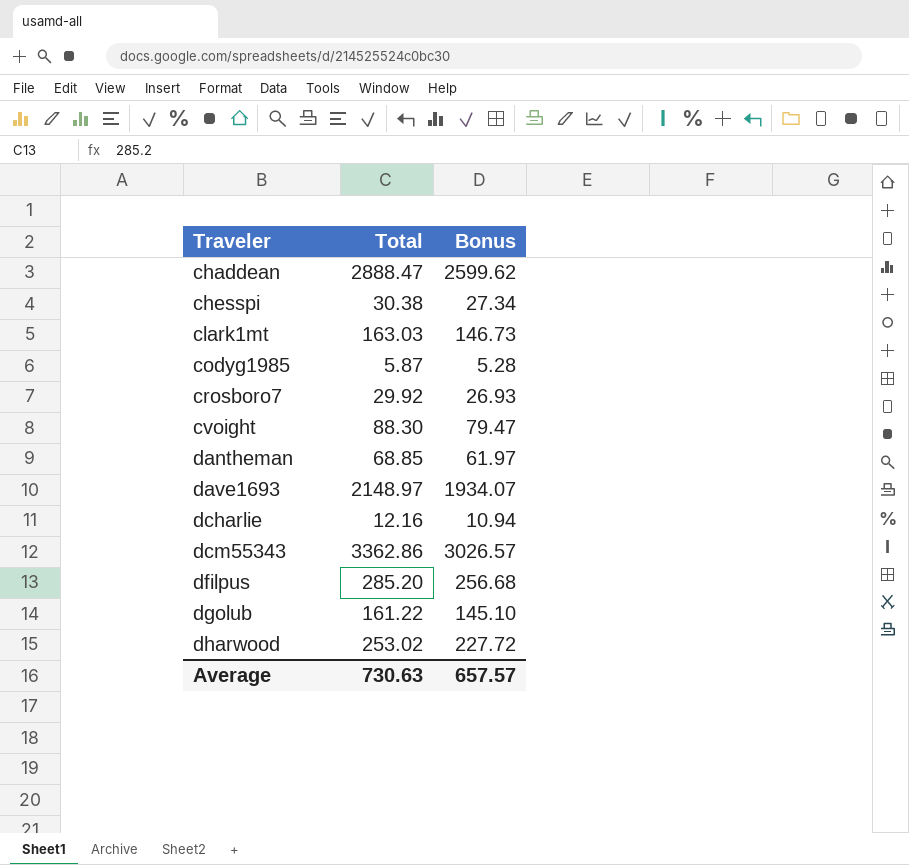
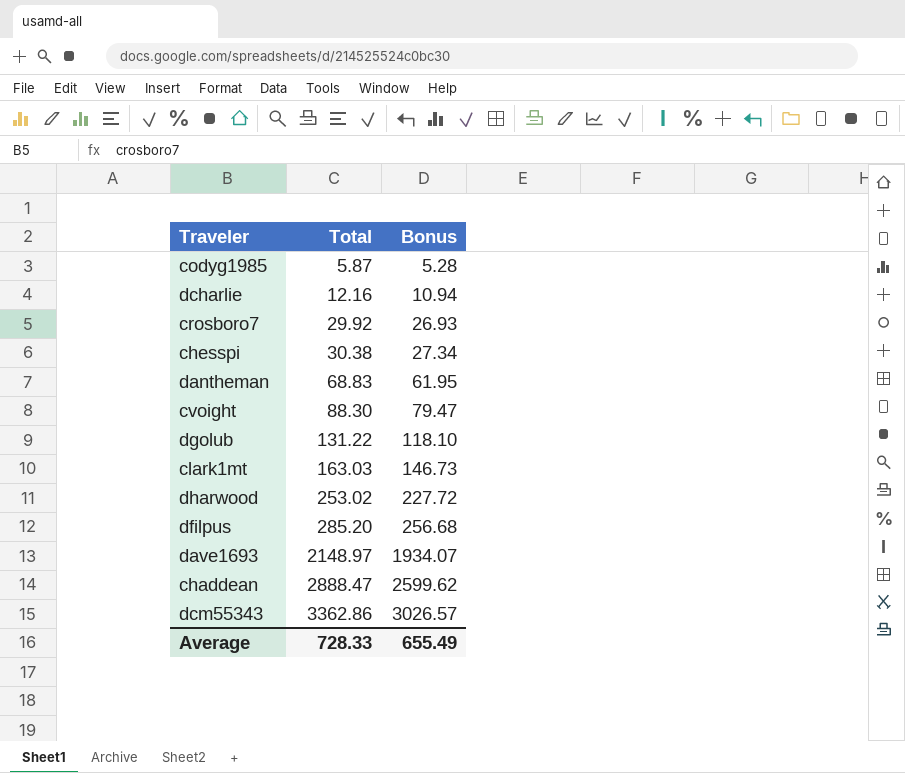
row order: Traveler ascending -> Total ascending
dantheman | Total: 68.85 -> 68.83
dantheman | Bonus: 61.97 -> 61.95
dgolub | Total: 161.22 -> 131.22
dgolub | Bonus: 145.10 -> 118.10
Average | Total: 730.63 -> 728.33
Average | Bonus: 657.57 -> 655.49

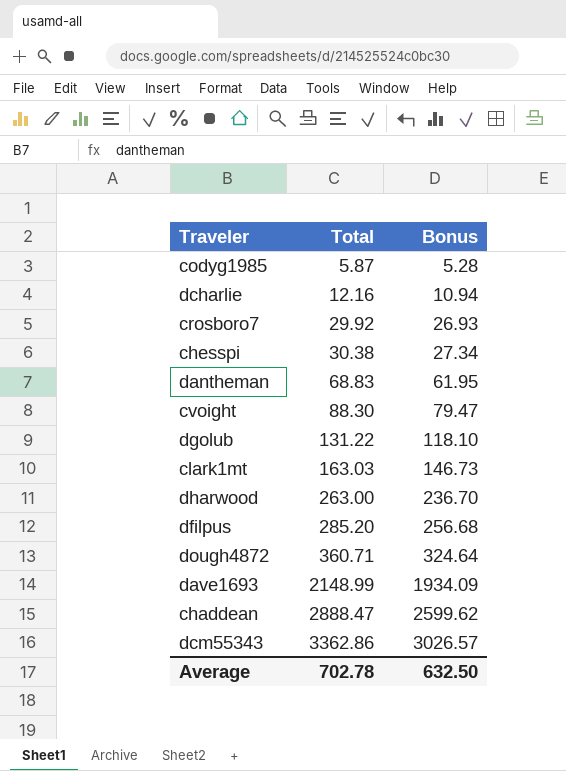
dharwood | Total: 253.02 -> 263.00
dharwood | Bonus: 227.72 -> 236.70
row dough4872: none -> 360.71 | 324.64
dave1693 | Total: 2148.97 -> 2148.99
dave1693 | Bonus: 1934.07 -> 1934.09
Average | Total: 728.33 -> 702.78
Average | Bonus: 655.49 -> 632.50

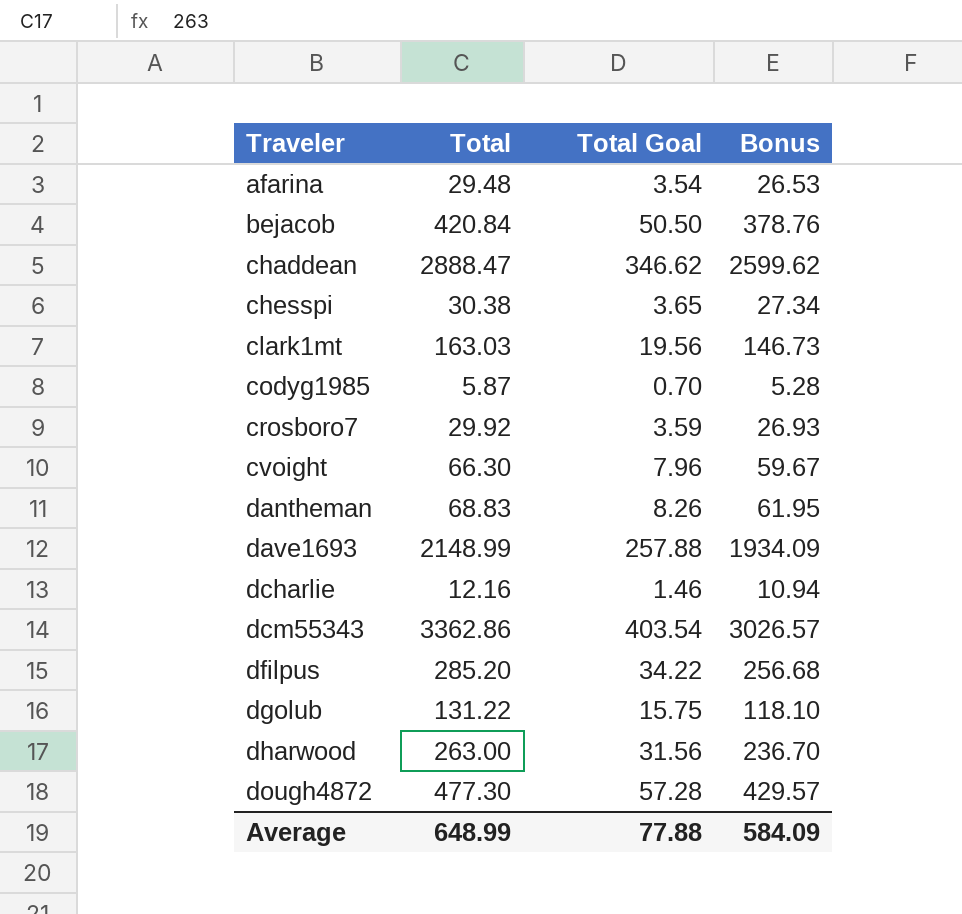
row order: Total ascending -> Traveler ascending
column Total Goal | formula: none -> [Total] * 0.12
row afarina: none -> 29.48 | 3.54 | 26.53
row bejacob: none -> 420.84 | 50.50 | 378.76
cvoight | Total: 88.30 -> 66.30
cvoight | Bonus: 79.47 -> 59.67
dough4872 | Total: 360.71 -> 477.30
dough4872 | Bonus: 324.64 -> 429.57
Average | Total: 702.78 -> 648.99
Average | Bonus: 632.50 -> 584.09

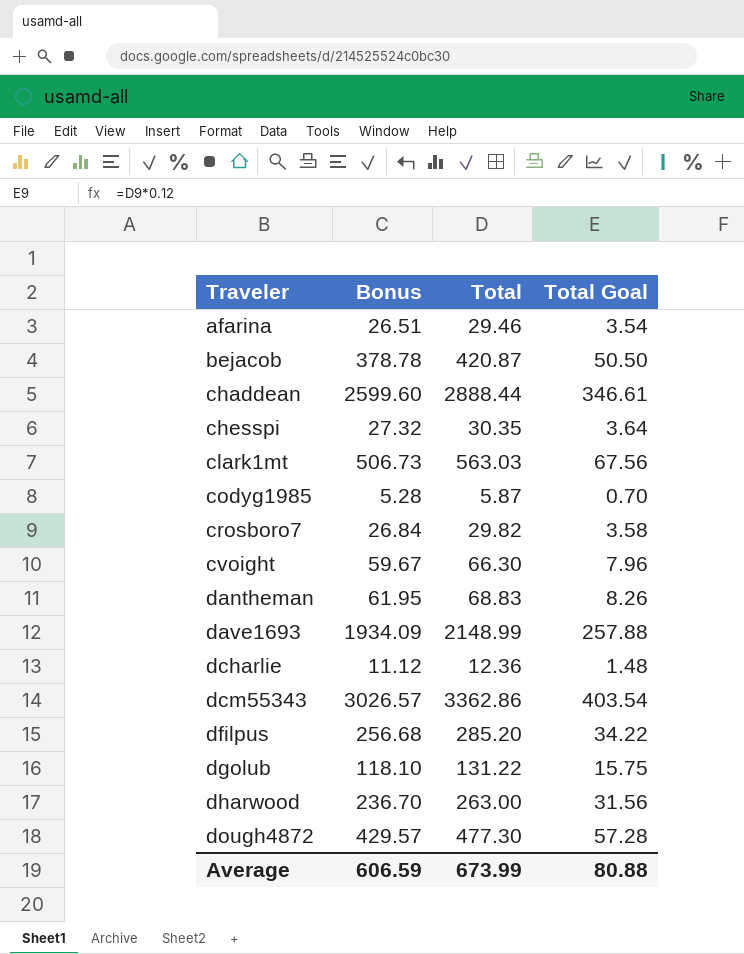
column Bonus | position: 4 -> 2
afarina | Bonus: 26.53 -> 26.51
afarina | Total: 29.48 -> 29.46
bejacob | Bonus: 378.76 -> 378.78
bejacob | Total: 420.84 -> 420.87
chaddean | Bonus: 2599.62 -> 2599.60
chaddean | Total: 2888.47 -> 2888.44
chaddean | Total Goal: 346.62 -> 346.61
chesspi | Bonus: 27.34 -> 27.32
chesspi | Total: 30.38 -> 30.35
chesspi | Total Goal: 3.65 -> 3.64
clark1mt | Bonus: 146.73 -> 506.73
clark1mt | Total: 163.03 -> 563.03
clark1mt | Total Goal: 19.56 -> 67.56
crosboro7 | Bonus: 26.93 -> 26.84
crosboro7 | Total: 29.92 -> 29.82
crosboro7 | Total Goal: 3.59 -> 3.58
dcharlie | Bonus: 10.94 -> 11.12
dcharlie | Total: 12.16 -> 12.36
dcharlie | Total Goal: 1.46 -> 1.48
Average | Bonus: 584.09 -> 606.59
Average | Total: 648.99 -> 673.99
Average | Total Goal: 77.88 -> 80.88

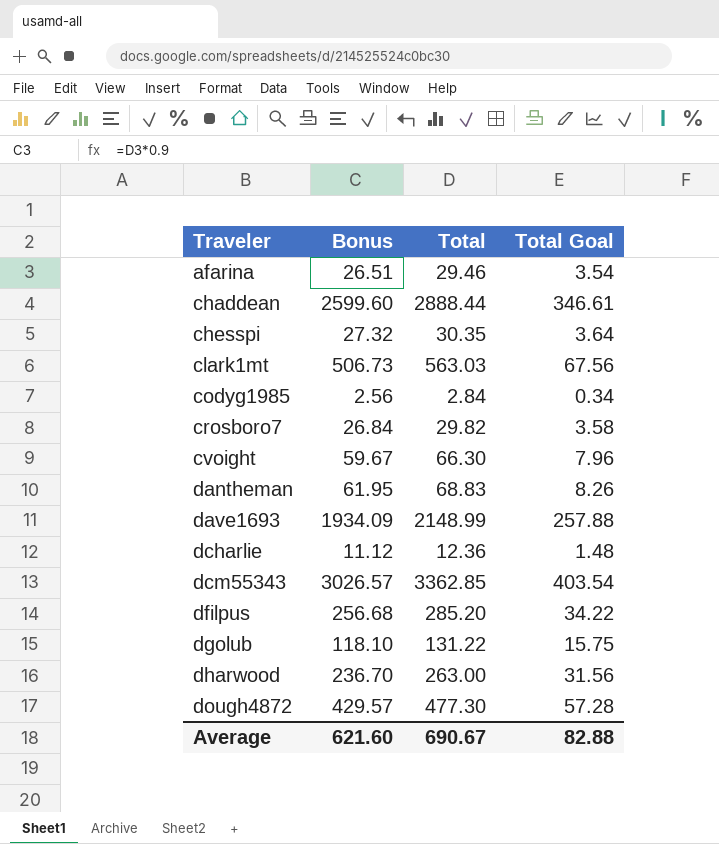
row bejacob: 378.78 | 420.87 | 50.50 -> none
codyg1985 | Bonus: 5.28 -> 2.56
codyg1985 | Total: 5.87 -> 2.84
codyg1985 | Total Goal: 0.70 -> 0.34
dcm55343 | Total: 3362.86 -> 3362.85
Average | Bonus: 606.59 -> 621.60
Average | Total: 673.99 -> 690.67
Average | Total Goal: 80.88 -> 82.88

